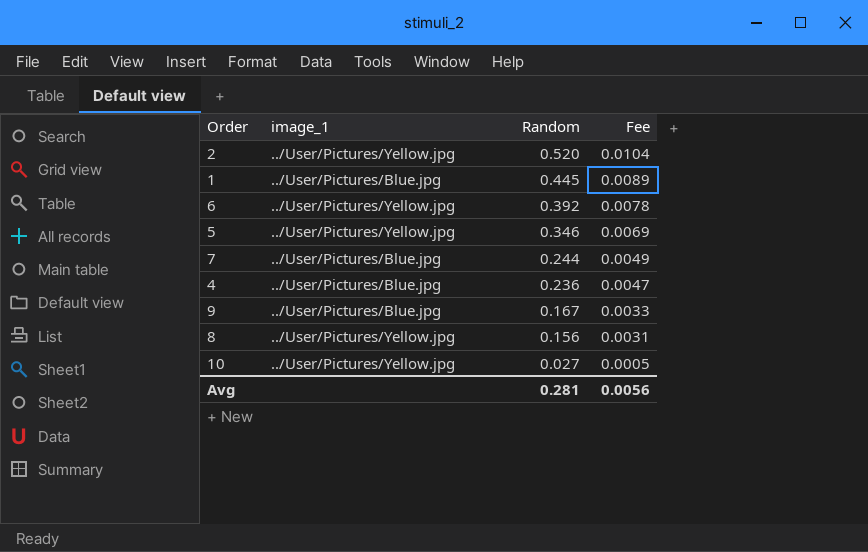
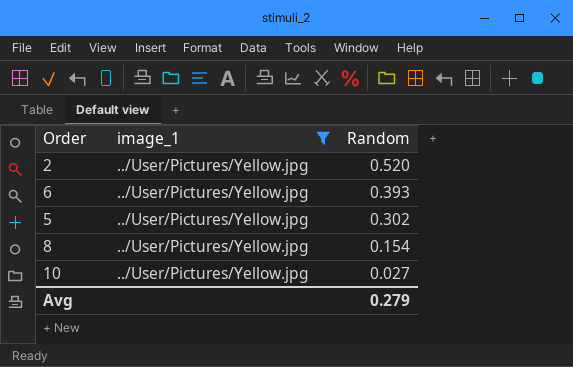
filter: none -> image_1 = ../User/Pictures/Yellow.jpg
column Fee | formula: [Random] * 0.02 -> none
6 | Random: 0.392 -> 0.393
5 | Random: 0.346 -> 0.302
8 | Random: 0.156 -> 0.154
Avg | Random: 0.281 -> 0.279

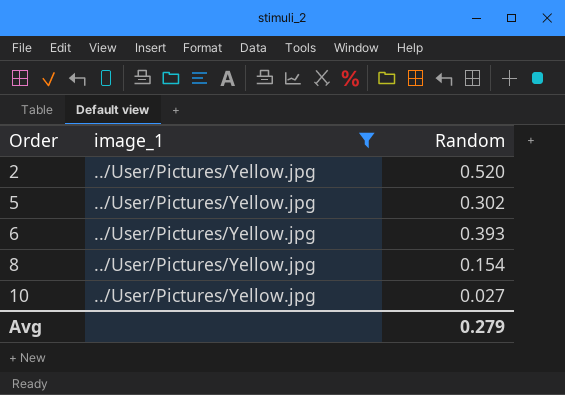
row order: Random descending -> Order ascending

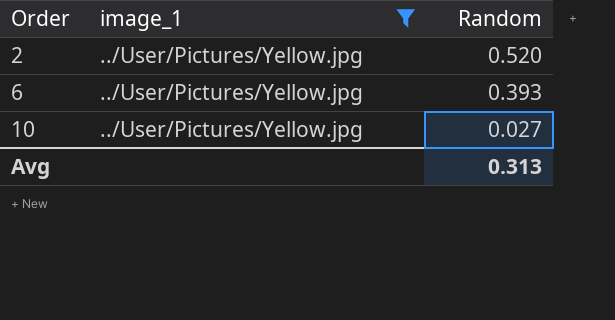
row 5: ../User/Pictures/Yellow.jpg | 0.302 -> none
row 8: ../User/Pictures/Yellow.jpg | 0.154 -> none
Avg | Random: 0.279 -> 0.313

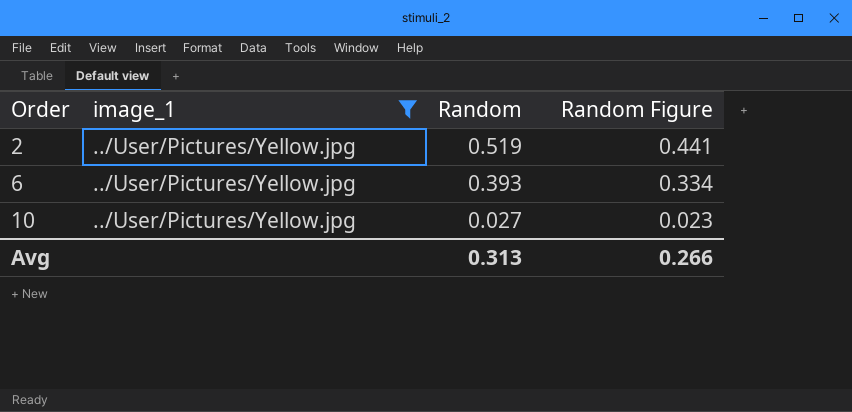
column Random Figure | formula: none -> [Random] * 0.85
2 | Random: 0.520 -> 0.519

